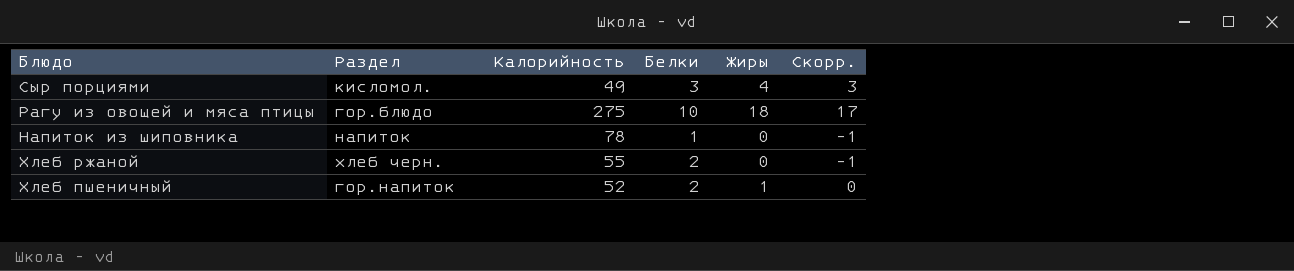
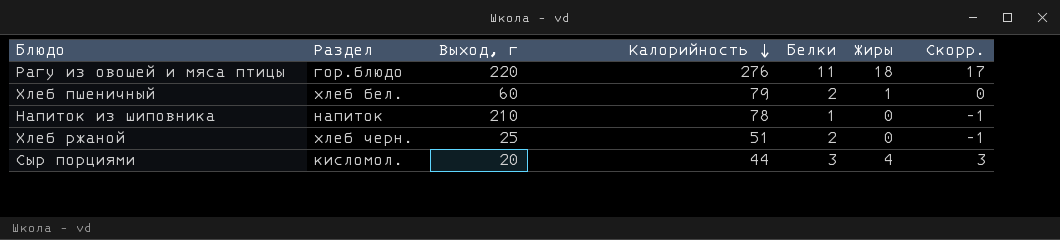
row order: none -> Калорийность descending
column Выход, г | position: none -> 3
Рагу из овощей и мяса птицы | Калорийность: 275 -> 276
Рагу из овощей и мяса птицы | Белки: 10 -> 11
Хлеб пшеничный | Раздел: гор.напиток -> хлеб бел.
Хлеб пшеничный | Калорийность: 52 -> 79
Хлеб ржаной | Калорийность: 55 -> 51
Сыр порциями | Калорийность: 49 -> 44

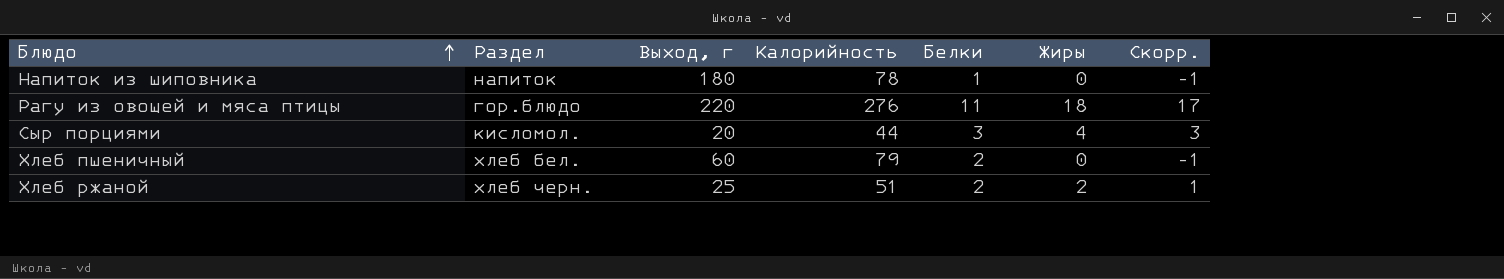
row order: Калорийность descending -> Блюдо ascending
Напиток из шиповника | Выход, г: 210 -> 180
Хлеб пшеничный | Жиры: 1 -> 0
Хлеб пшеничный | Скорр.: 0 -> -1
Хлеб ржаной | Жиры: 0 -> 2
Хлеб ржаной | Скорр.: -1 -> 1

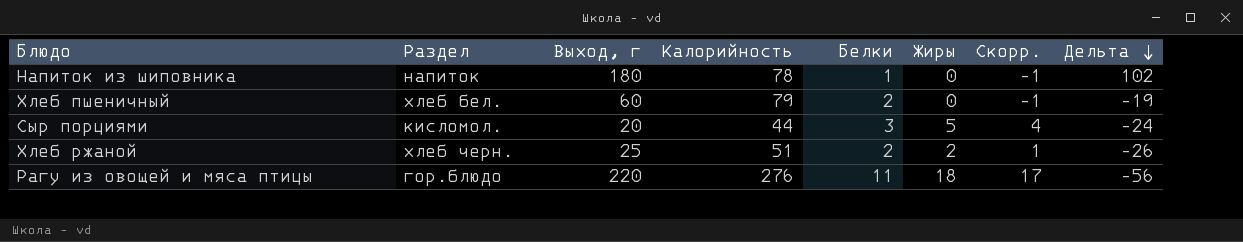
row order: Блюдо ascending -> Дельта descending
column Дельта | formula: none -> [Выход, г] - [Калорийность]
Сыр порциями | Жиры: 4 -> 5
Сыр порциями | Скорр.: 3 -> 4

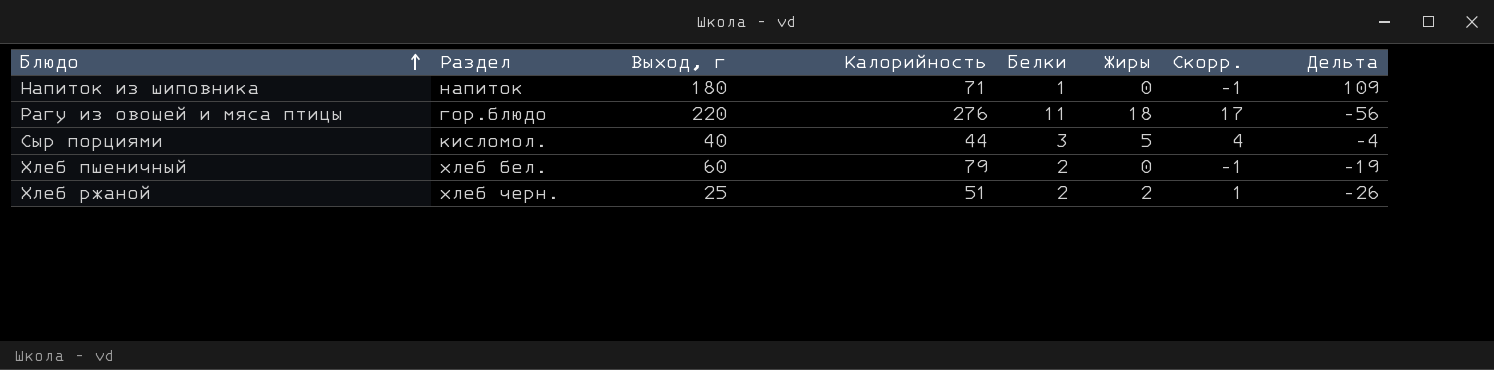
row order: Дельта descending -> Блюдо ascending
Напиток из шиповника | Калорийность: 78 -> 71
Напиток из шиповника | Дельта: 102 -> 109
Сыр порциями | Выход, г: 20 -> 40
Сыр порциями | Дельта: -24 -> -4

